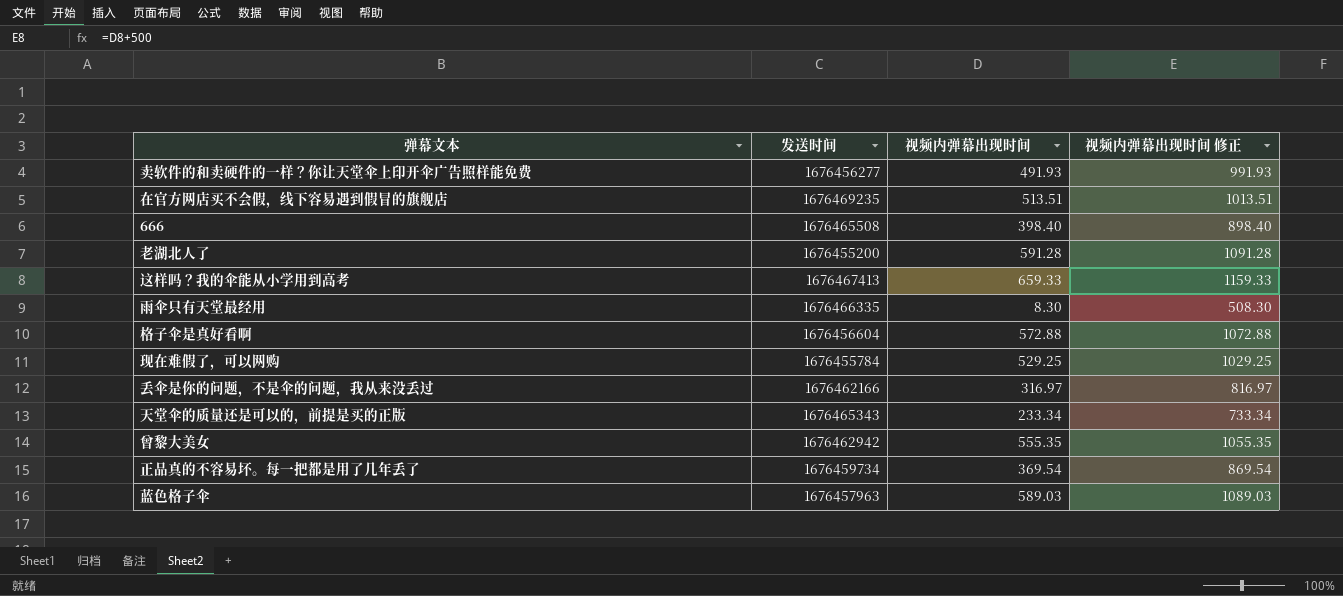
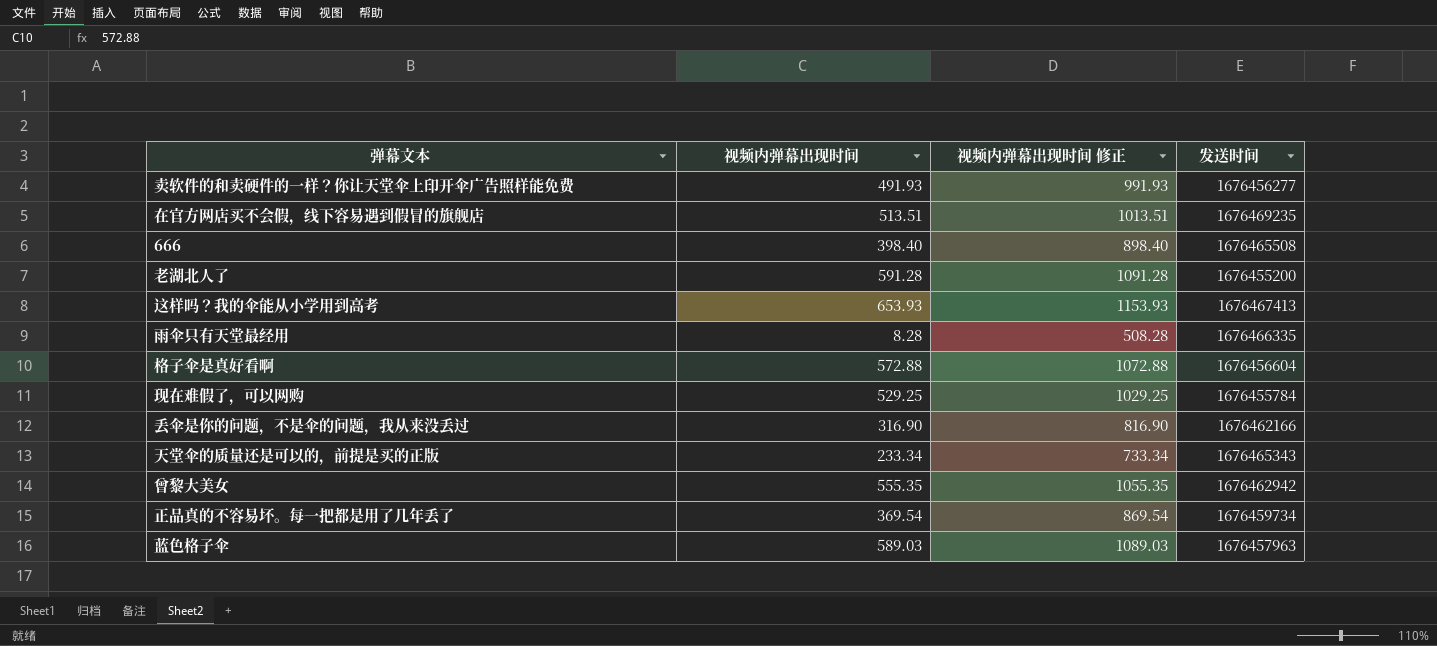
column 发送时间 | position: 2 -> 4
这样吗？我的伞能从小学用到高考 | 视频内弹幕出现时间: 659.33 -> 653.93
这样吗？我的伞能从小学用到高考 | 视频内弹幕出现时间 修正: 1159.33 -> 1153.93
雨伞只有天堂最经用 | 视频内弹幕出现时间: 8.30 -> 8.28
雨伞只有天堂最经用 | 视频内弹幕出现时间 修正: 508.30 -> 508.28
丢伞是你的问题，不是伞的问题，我从来没丢过 | 视频内弹幕出现时间: 316.97 -> 316.90
丢伞是你的问题，不是伞的问题，我从来没丢过 | 视频内弹幕出现时间 修正: 816.97 -> 816.90

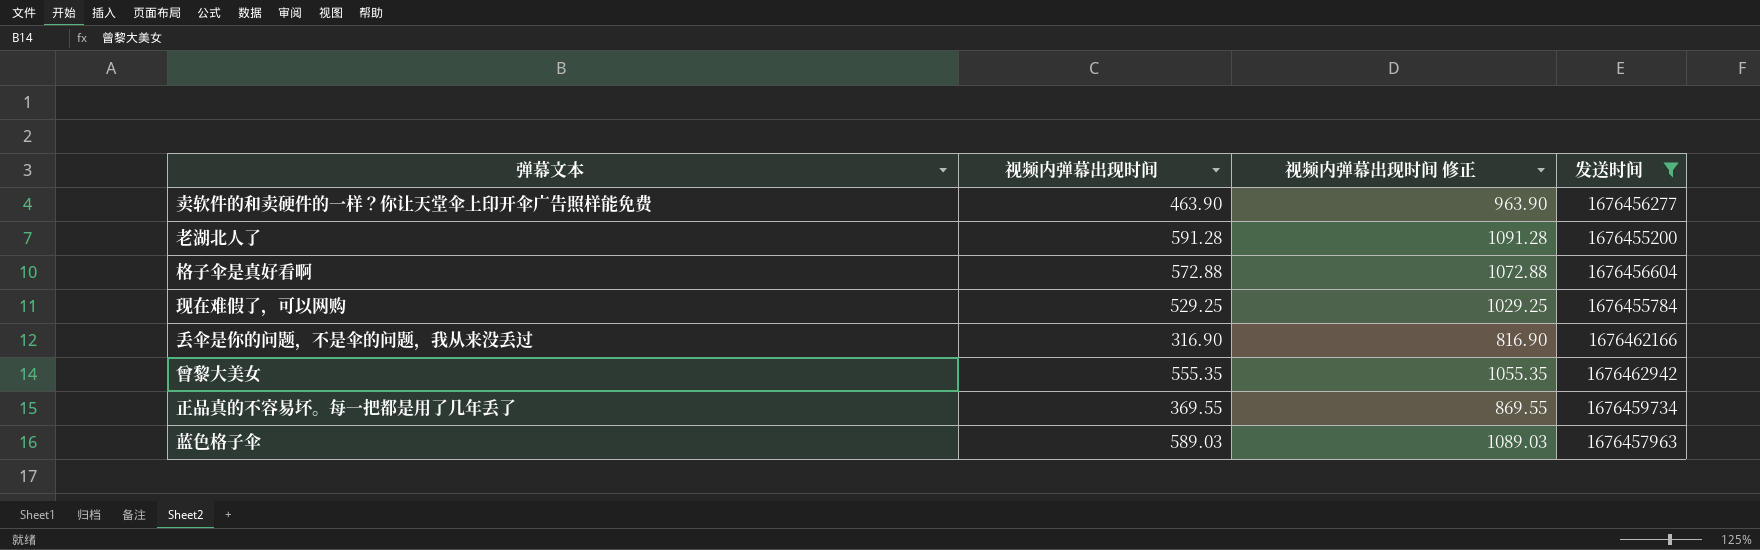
filter: none -> 发送时间 <= 1676462942
卖软件的和卖硬件的一样？你让天堂伞上印开伞广告照样能免费 | 视频内弹幕出现时间: 491.93 -> 463.90
卖软件的和卖硬件的一样？你让天堂伞上印开伞广告照样能免费 | 视频内弹幕出现时间 修正: 991.93 -> 963.90
正品真的不容易坏。每一把都是用了几年丢了 | 视频内弹幕出现时间: 369.54 -> 369.55
正品真的不容易坏。每一把都是用了几年丢了 | 视频内弹幕出现时间 修正: 869.54 -> 869.55

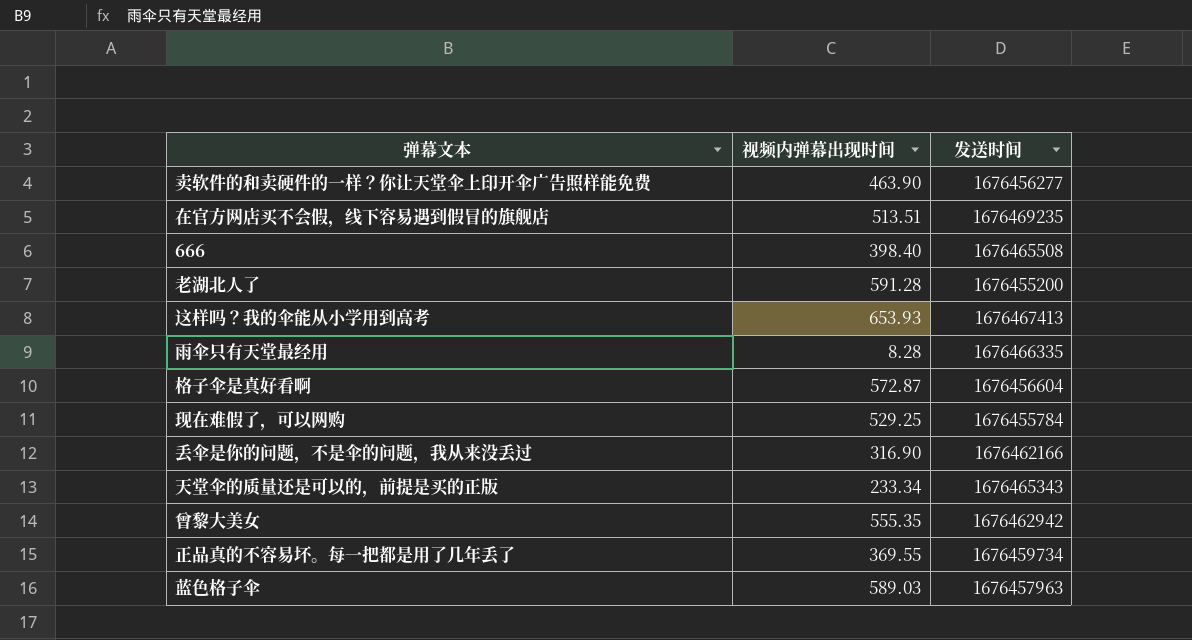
filter: 发送时间 <= 1676462942 -> none
column 视频内弹幕出现时间 修正 | formula: [视频内弹幕出现时间] + 500 -> none
格子伞是真好看啊 | 视频内弹幕出现时间: 572.88 -> 572.87

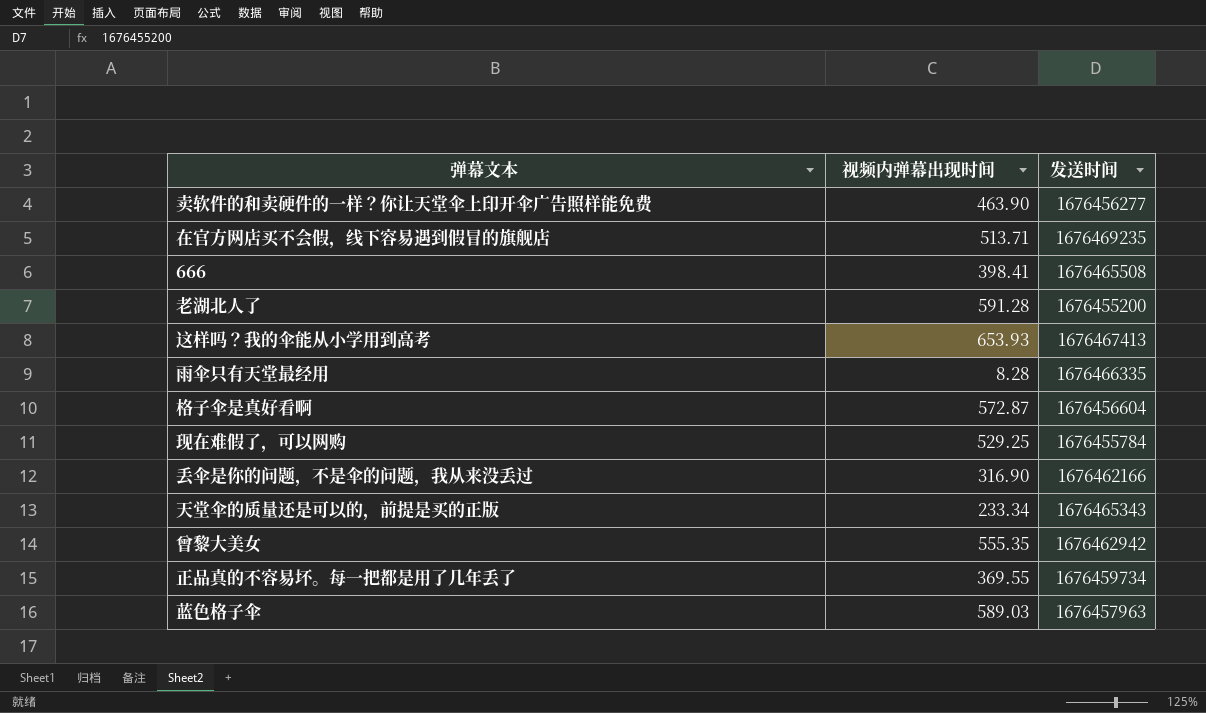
在官方网店买不会假，线下容易遇到假冒的旗舰店 | 视频内弹幕出现时间: 513.51 -> 513.71
666 | 视频内弹幕出现时间: 398.40 -> 398.41

